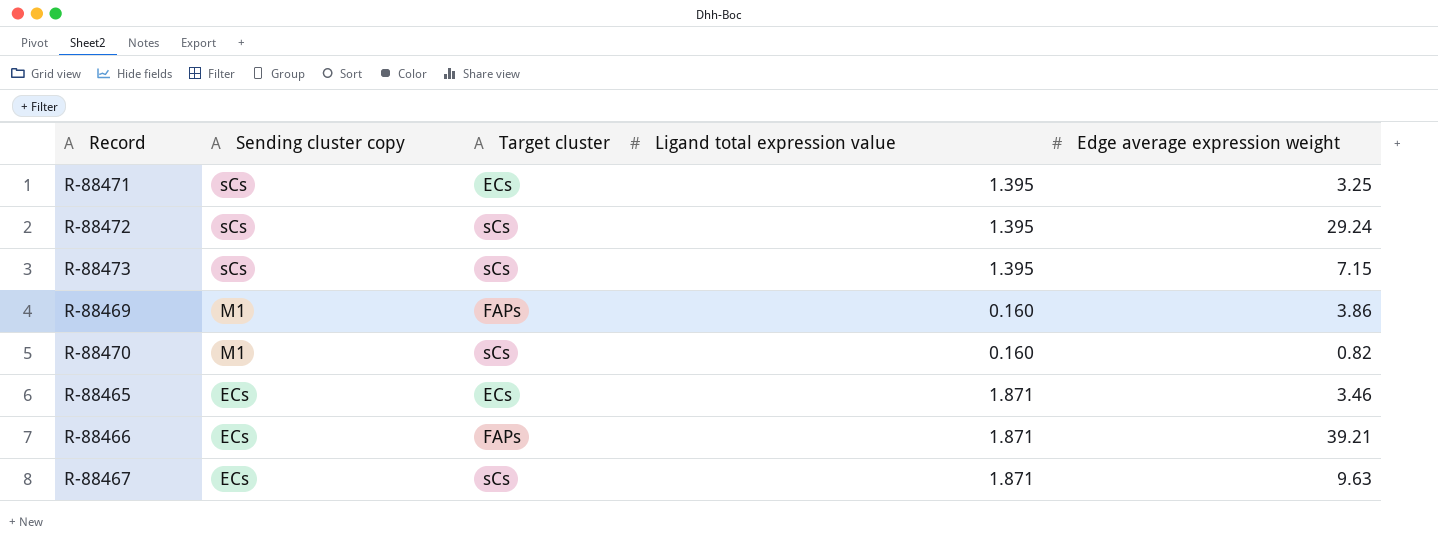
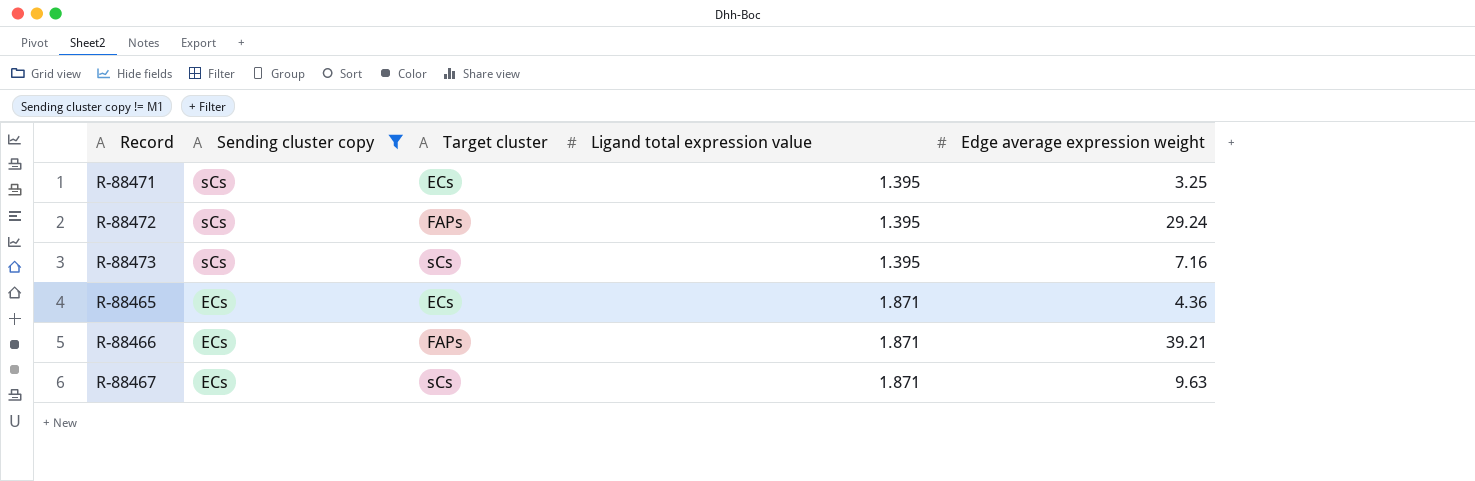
filter: none -> Sending cluster copy != M1
R-88472 | Target cluster: sCs -> FAPs
R-88473 | Edge average expression weight: 7.15 -> 7.16
R-88465 | Edge average expression weight: 3.46 -> 4.36

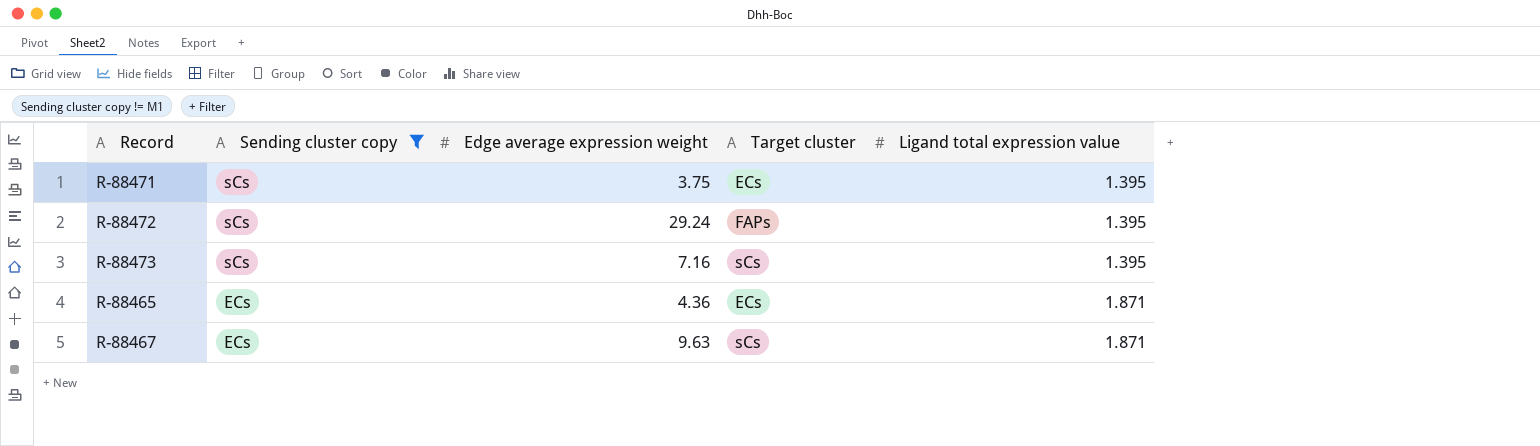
column Edge average expression weight | position: 5 -> 3
row R-88466: ECs | FAPs | 1.871 | 39.21 -> none
R-88471 | Edge average expression weight: 3.25 -> 3.75

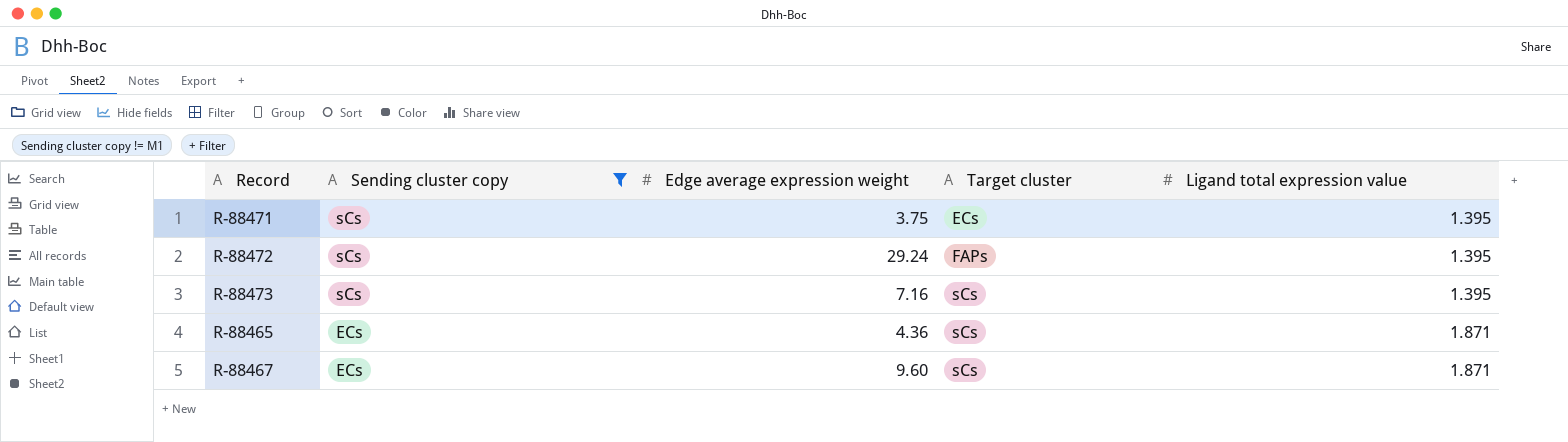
R-88465 | Target cluster: ECs -> sCs
R-88467 | Edge average expression weight: 9.63 -> 9.60

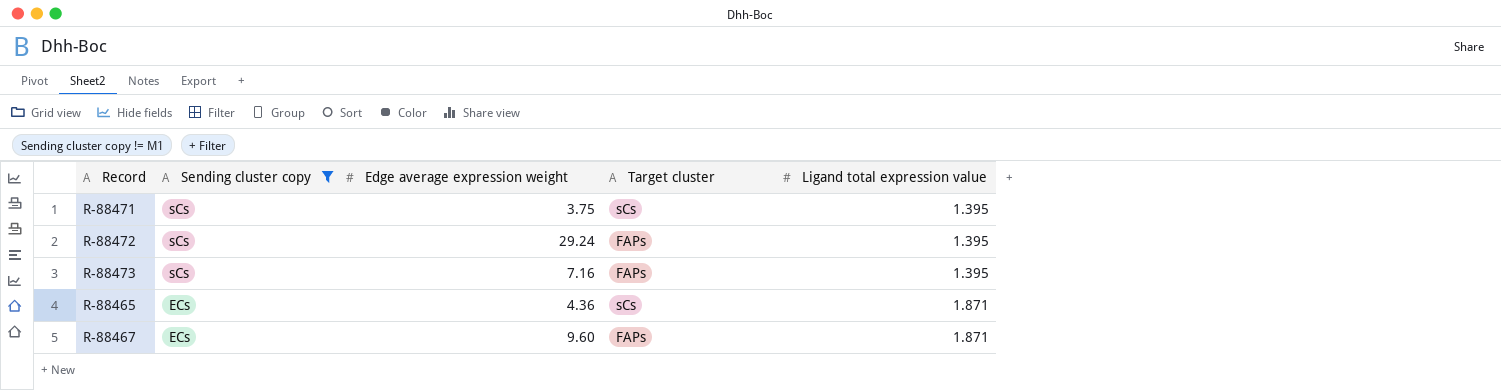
R-88471 | Target cluster: ECs -> sCs
R-88473 | Target cluster: sCs -> FAPs
R-88467 | Target cluster: sCs -> FAPs

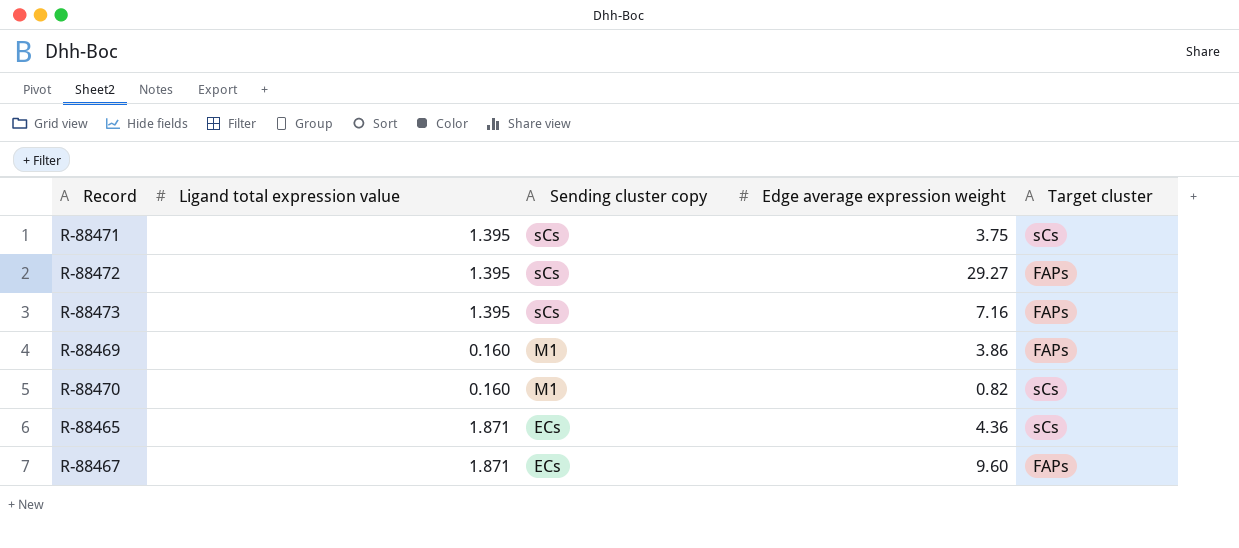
filter: Sending cluster copy != M1 -> none
column Ligand total expression value | position: 5 -> 2
R-88472 | Edge average expression weight: 29.24 -> 29.27

